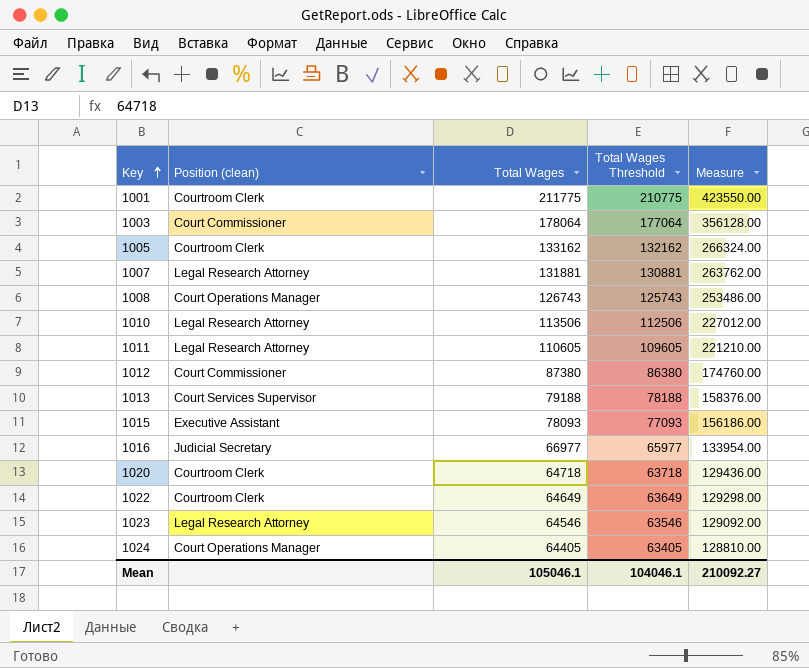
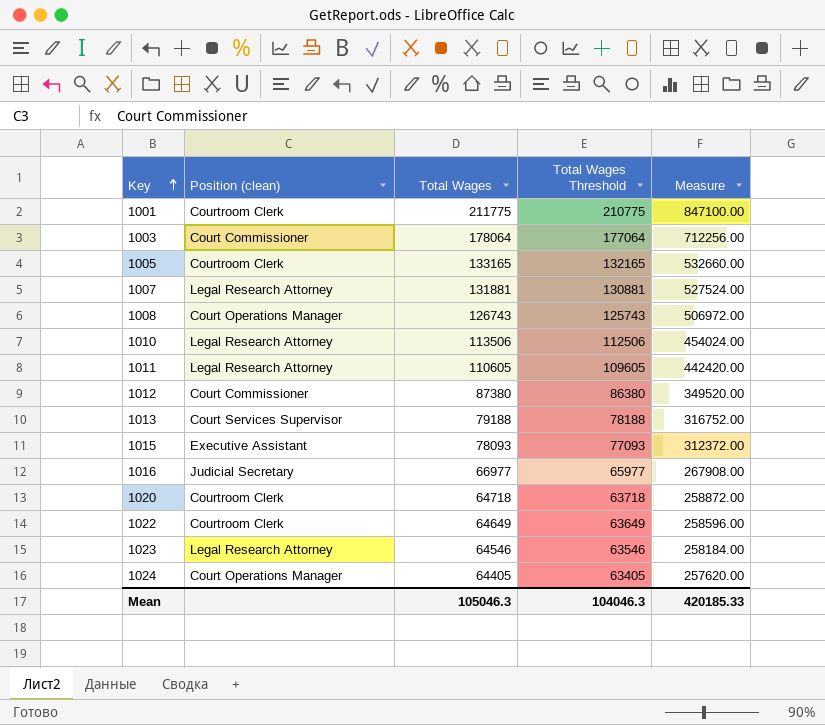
column Measure | formula: [Total Wages] * 2 -> [Total Wages] * 4
1005 | Total Wages: 133162 -> 133165
1005 | Total Wages Threshold: 132162 -> 132165
Mean | Total Wages: 105046.1 -> 105046.3
Mean | Total Wages Threshold: 104046.1 -> 104046.3
Mean | Measure: 210092.27 -> 420185.33

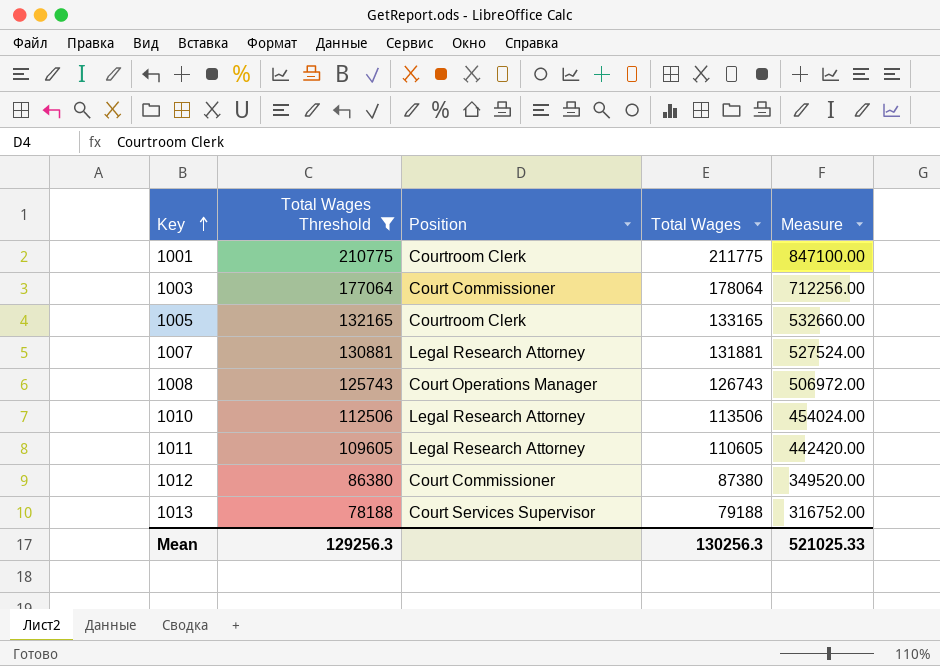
filter: none -> Total Wages Threshold >= 78188
column Total Wages Threshold | position: 4 -> 2
column name: Position (clean) -> Position
Mean | Total Wages Threshold: 104046.3 -> 129256.3
Mean | Total Wages: 105046.3 -> 130256.3
Mean | Measure: 420185.33 -> 521025.33

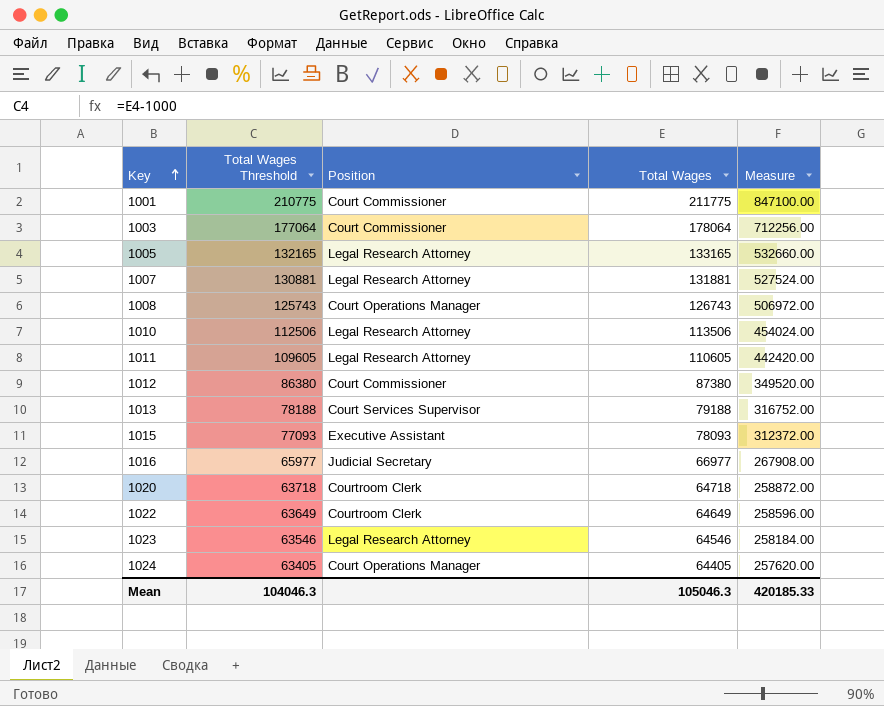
filter: Total Wages Threshold >= 78188 -> none
1001 | Position: Courtroom Clerk -> Court Commissioner
1005 | Position: Courtroom Clerk -> Legal Research Attorney
Mean | Total Wages Threshold: 129256.3 -> 104046.3
Mean | Total Wages: 130256.3 -> 105046.3
Mean | Measure: 521025.33 -> 420185.33

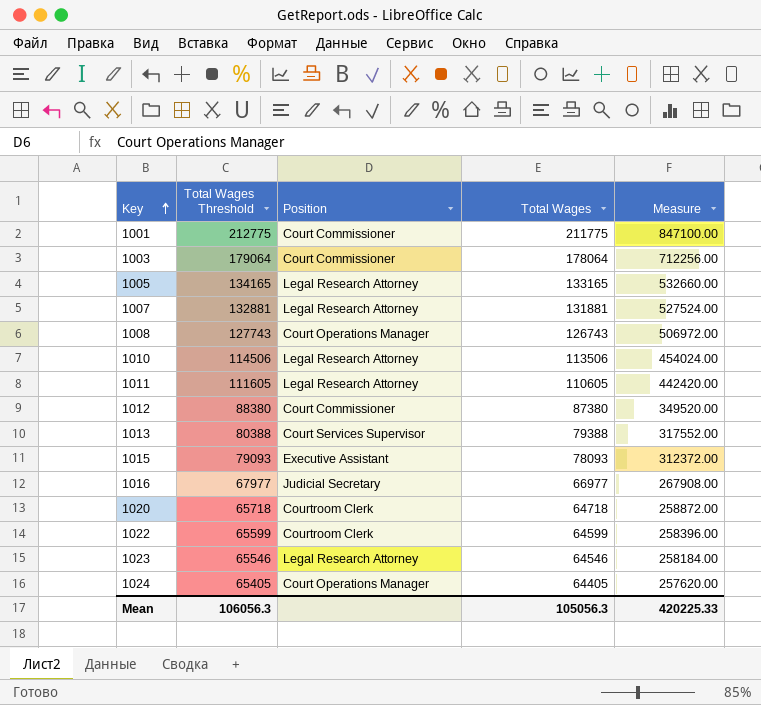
column Total Wages Threshold | formula: [Total Wages] - 1000 -> [Total Wages] + 1000
1013 | Total Wages: 79188 -> 79388
1013 | Measure: 316752.00 -> 317552.00
1022 | Total Wages: 64649 -> 64599
1022 | Measure: 258596.00 -> 258396.00
Mean | Total Wages Threshold: 104046.3 -> 106056.3
Mean | Total Wages: 105046.3 -> 105056.3
Mean | Measure: 420185.33 -> 420225.33

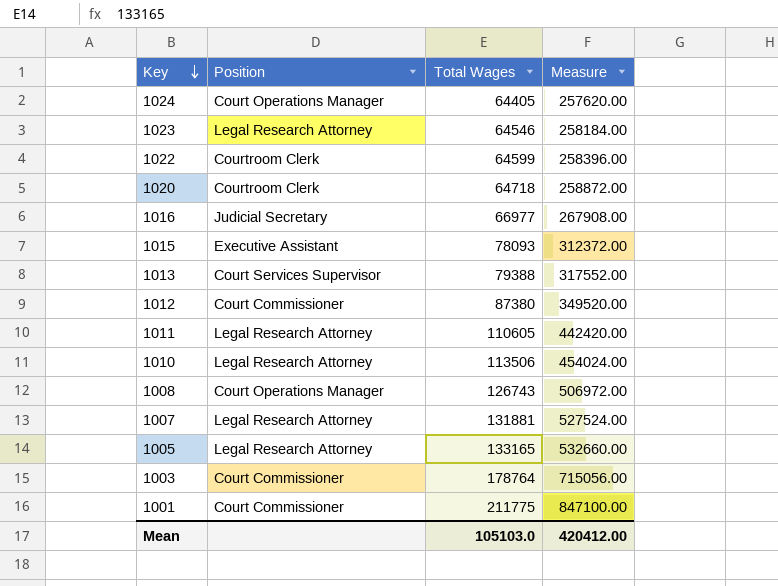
row order: Key ascending -> Key descending
column Total Wages Threshold | formula: [Total Wages] + 1000 -> none
1003 | Total Wages: 178064 -> 178764
1003 | Measure: 712256.00 -> 715056.00
Mean | Total Wages: 105056.3 -> 105103.0
Mean | Measure: 420225.33 -> 420412.00

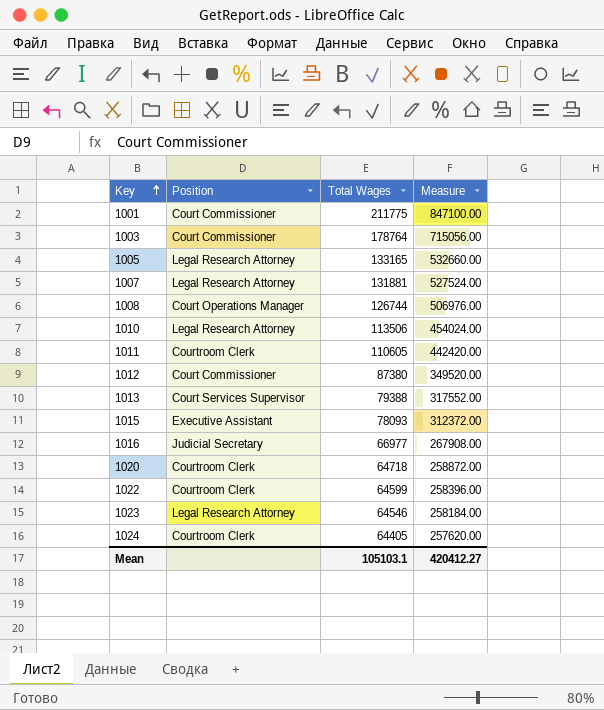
row order: Key descending -> Key ascending
1008 | Total Wages: 126743 -> 126744
1008 | Measure: 506972.00 -> 506976.00
1011 | Position: Legal Research Attorney -> Courtroom Clerk
1024 | Position: Court Operations Manager -> Courtroom Clerk
Mean | Total Wages: 105103.0 -> 105103.1
Mean | Measure: 420412.00 -> 420412.27

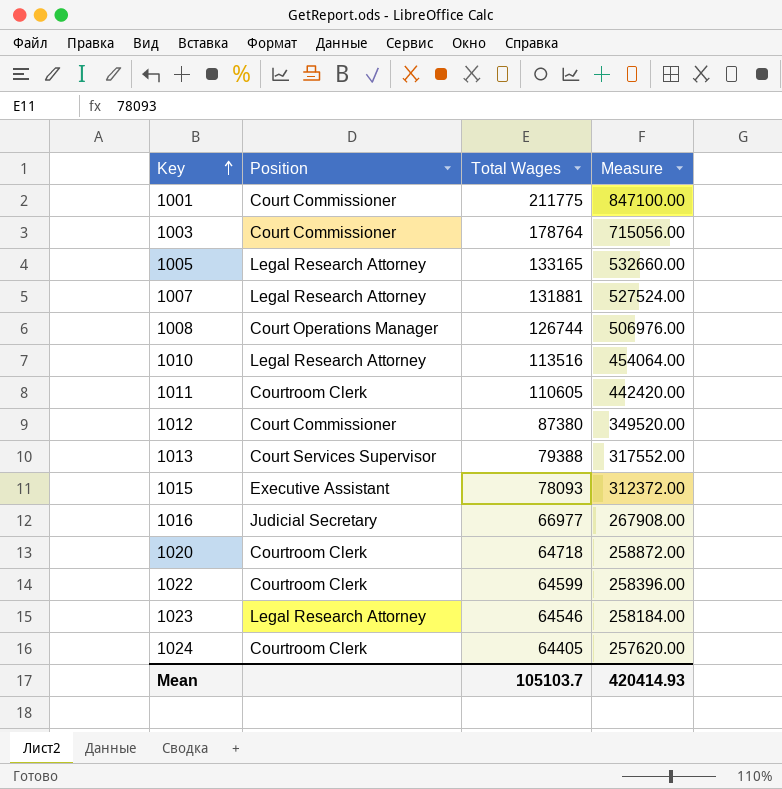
1010 | Total Wages: 113506 -> 113516
1010 | Measure: 454024.00 -> 454064.00
Mean | Total Wages: 105103.1 -> 105103.7
Mean | Measure: 420412.27 -> 420414.93

